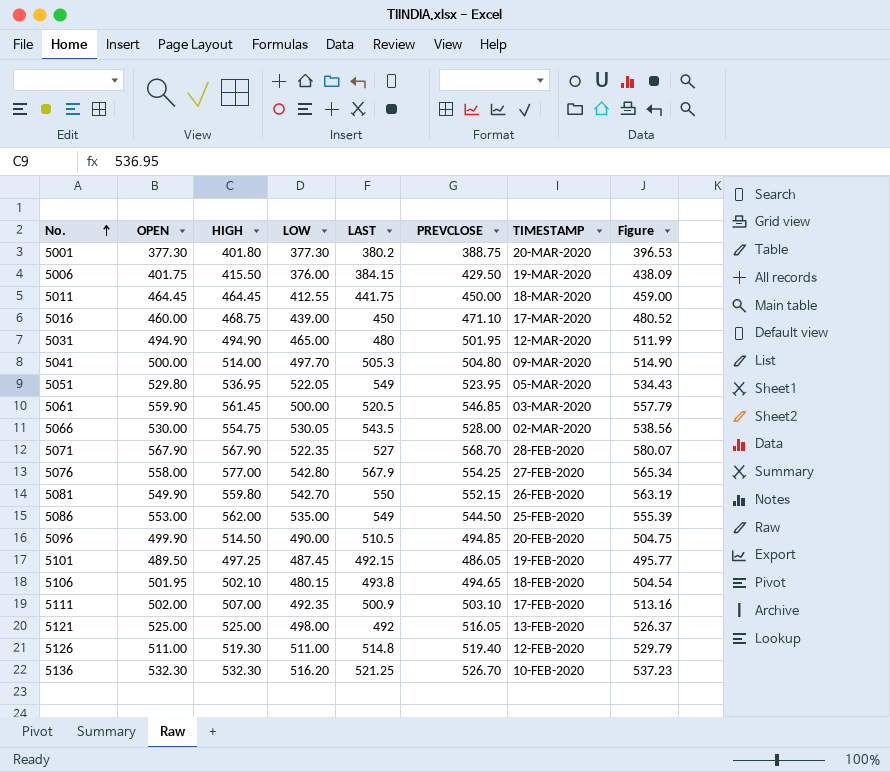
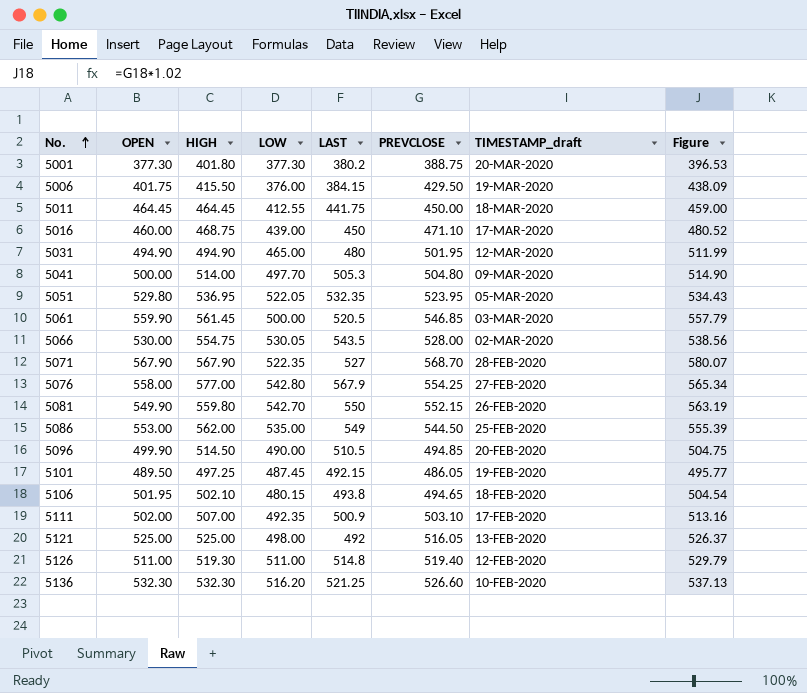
column name: TIMESTAMP -> TIMESTAMP_draft
5051 | LAST: 549 -> 532.35
5136 | PREVCLOSE: 526.70 -> 526.60
5136 | Figure: 537.23 -> 537.13

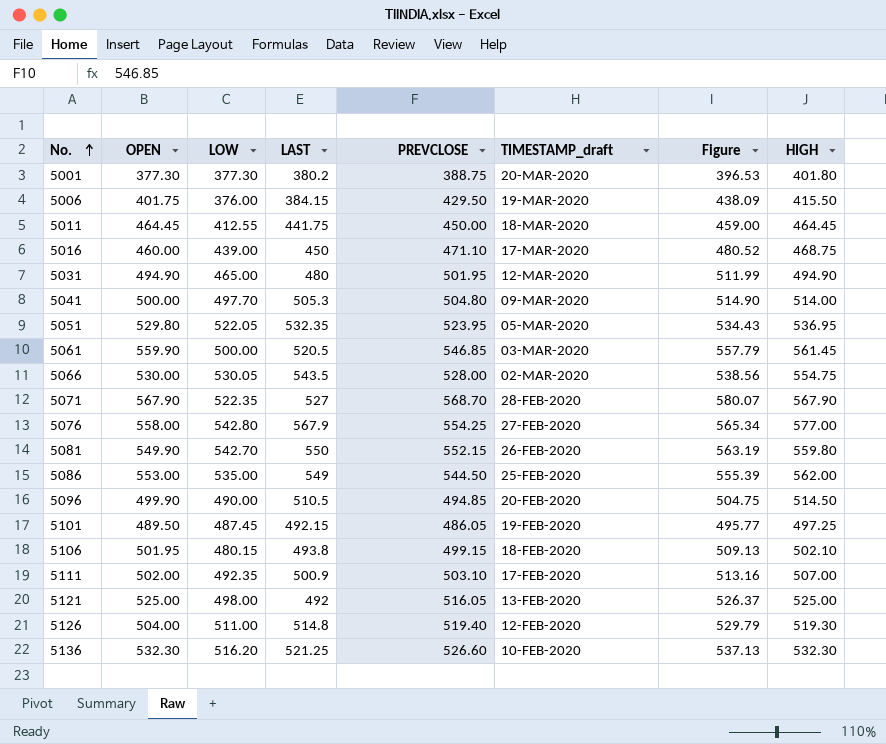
column HIGH | position: 3 -> 8
5106 | PREVCLOSE: 494.65 -> 499.15
5106 | Figure: 504.54 -> 509.13
5126 | OPEN: 511.00 -> 504.00

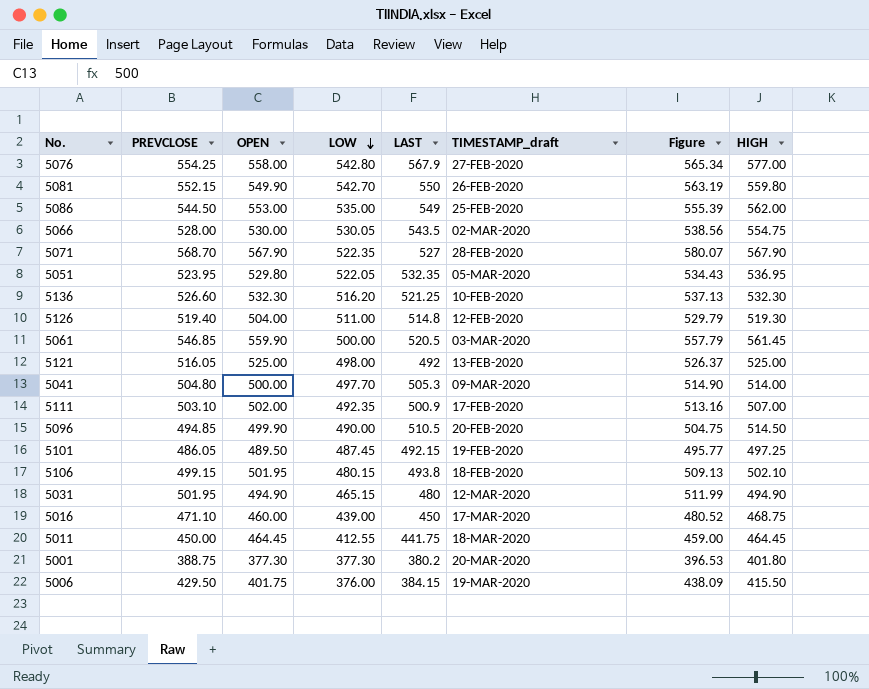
row order: No. ascending -> LOW descending
column PREVCLOSE | position: 5 -> 2
5031 | LOW: 465.00 -> 465.15

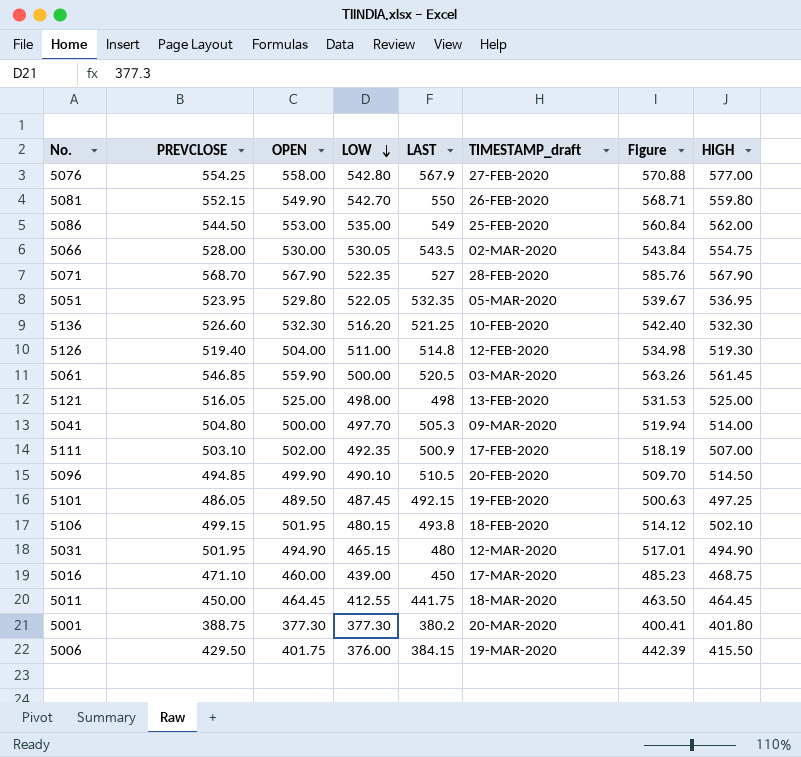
column Figure | formula: [PREVCLOSE] * 1.02 -> [PREVCLOSE] * 1.03
5121 | LAST: 492 -> 498
5096 | LOW: 490.00 -> 490.10

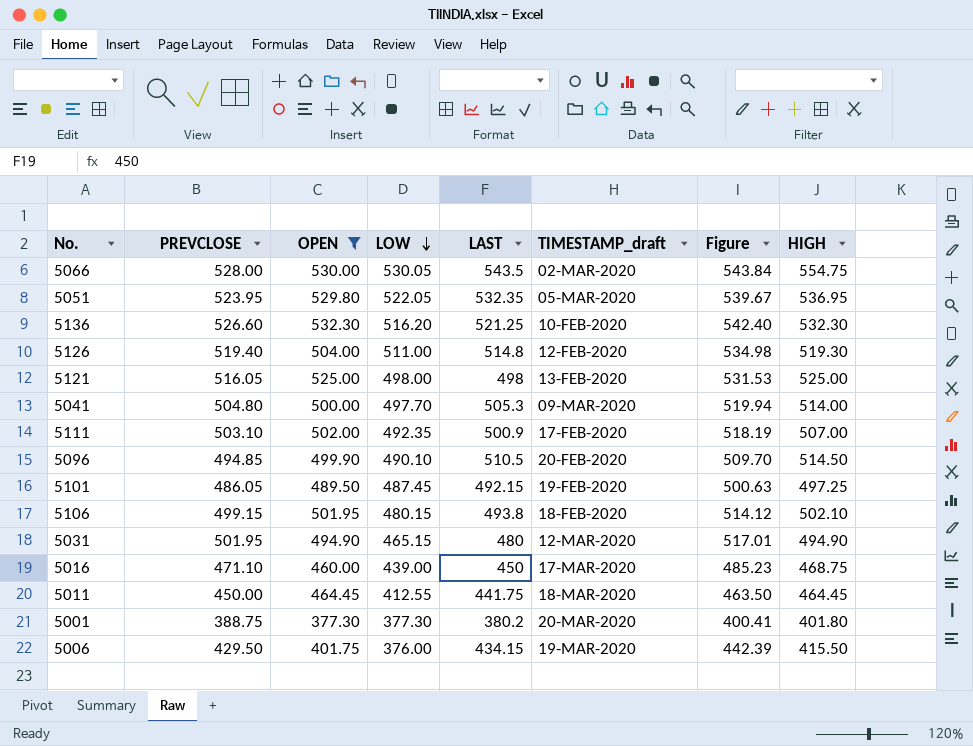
filter: none -> OPEN <= 532.30
5006 | LAST: 384.15 -> 434.15

